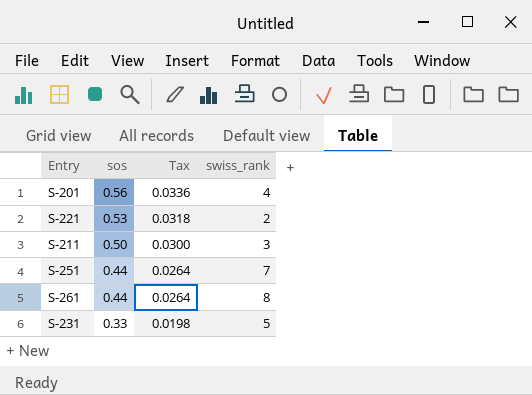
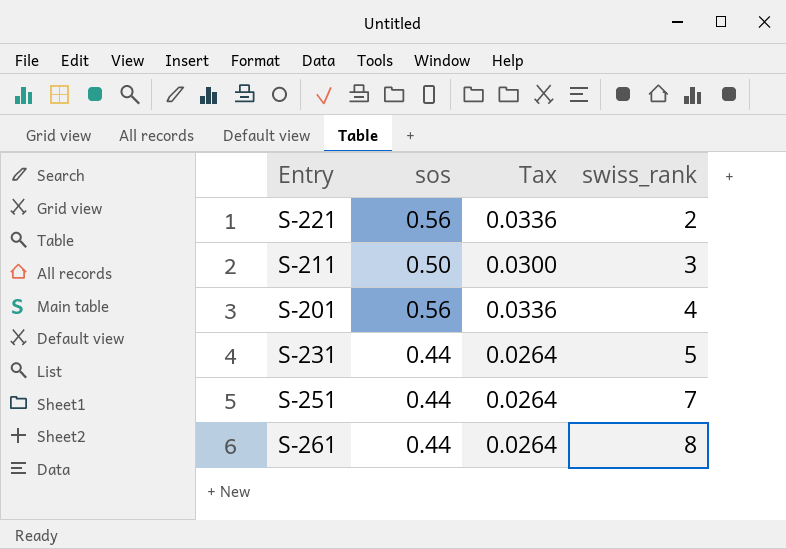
row order: sos descending -> swiss_rank ascending
S-221 | sos: 0.53 -> 0.56
S-221 | Tax: 0.0318 -> 0.0336
S-231 | sos: 0.33 -> 0.44
S-231 | Tax: 0.0198 -> 0.0264

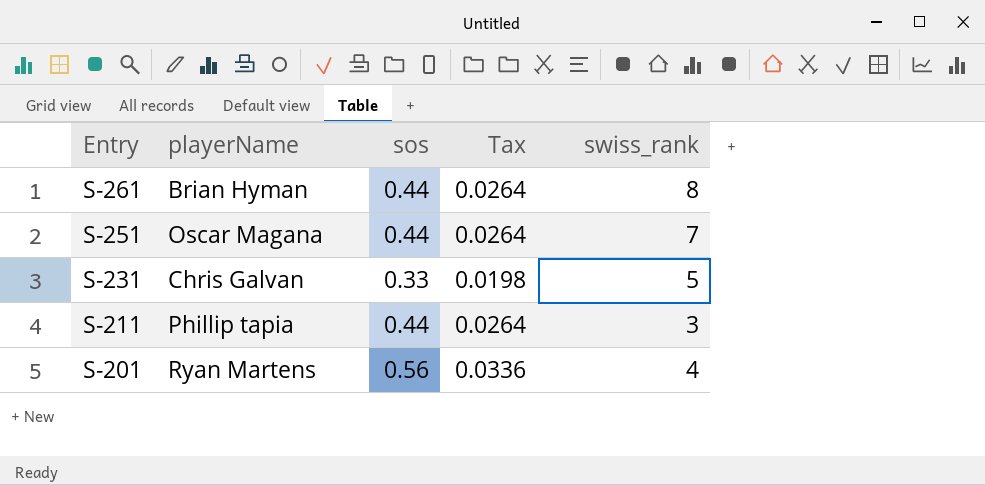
row order: swiss_rank ascending -> Entry descending
column playerName | position: none -> 2
row S-221: 0.56 | 0.0336 | 2 -> none
S-231 | sos: 0.44 -> 0.33
S-231 | Tax: 0.0264 -> 0.0198
S-211 | sos: 0.50 -> 0.44
S-211 | Tax: 0.0300 -> 0.0264

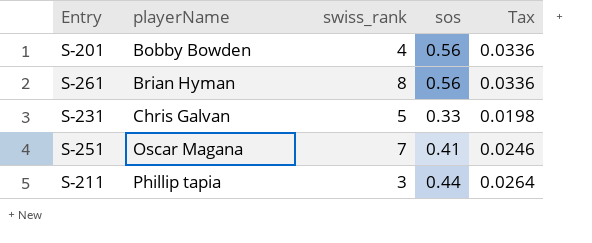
row order: Entry descending -> playerName ascending
column swiss_rank | position: 5 -> 3
S-201 | playerName: Ryan Martens -> Bobby Bowden
S-261 | sos: 0.44 -> 0.56
S-261 | Tax: 0.0264 -> 0.0336
S-251 | sos: 0.44 -> 0.41
S-251 | Tax: 0.0264 -> 0.0246

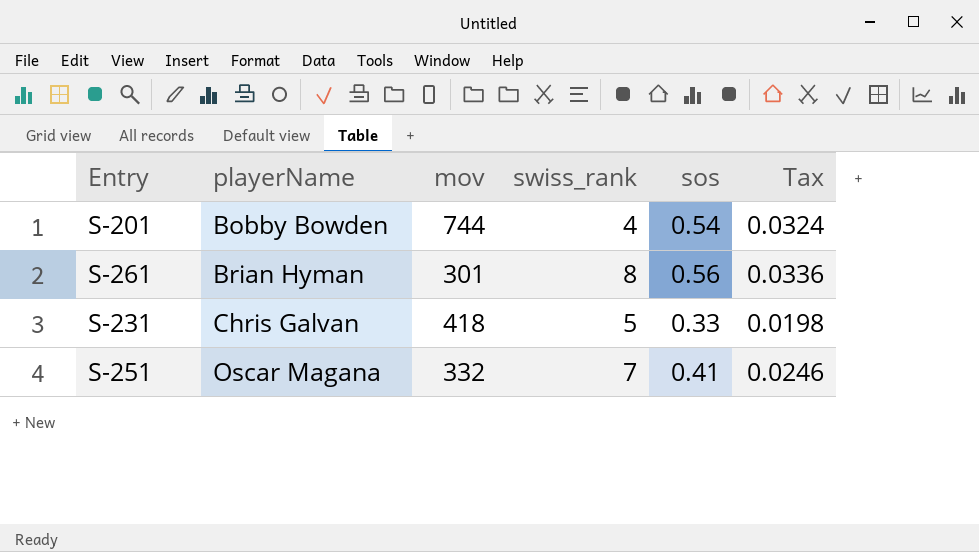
column mov | position: none -> 3
row S-211: Phillip tapia | 3 | 0.44 | 0.0264 -> none
S-201 | sos: 0.56 -> 0.54
S-201 | Tax: 0.0336 -> 0.0324

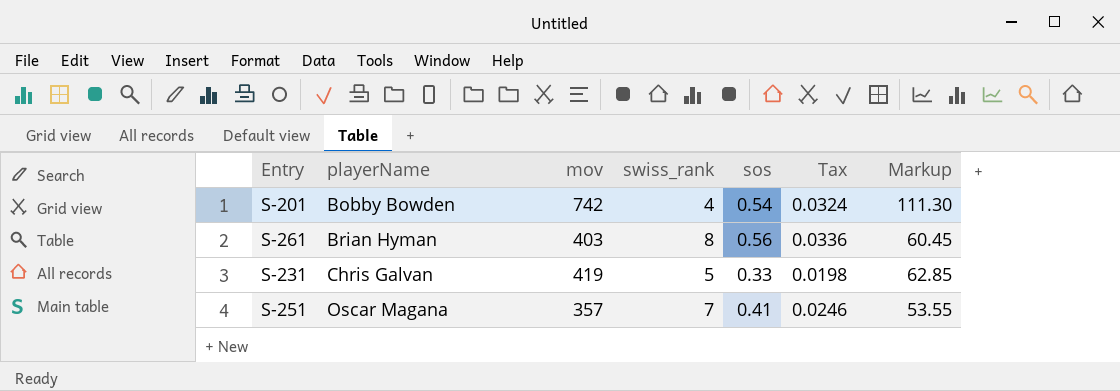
column Markup | formula: none -> [mov] * 0.15
S-201 | mov: 744 -> 742
S-261 | mov: 301 -> 403
S-231 | mov: 418 -> 419
S-251 | mov: 332 -> 357

